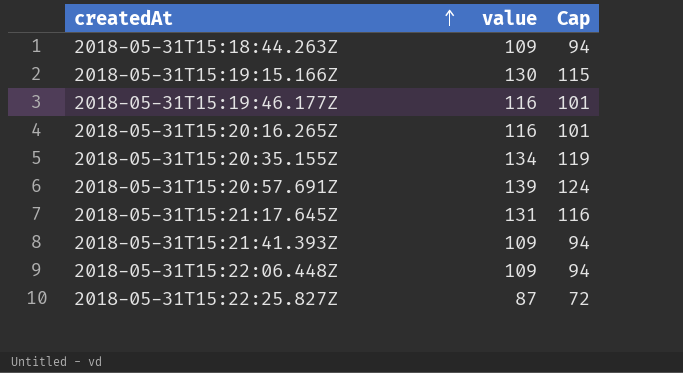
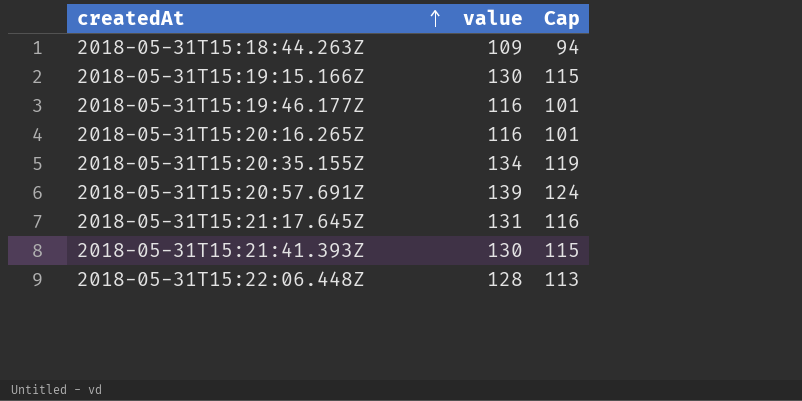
row 2018-05-31T15:22:25.827Z: 87 | 72 -> none
2018-05-31T15:21:41.393Z | value: 109 -> 130
2018-05-31T15:21:41.393Z | Cap: 94 -> 115
2018-05-31T15:22:06.448Z | value: 109 -> 128
2018-05-31T15:22:06.448Z | Cap: 94 -> 113

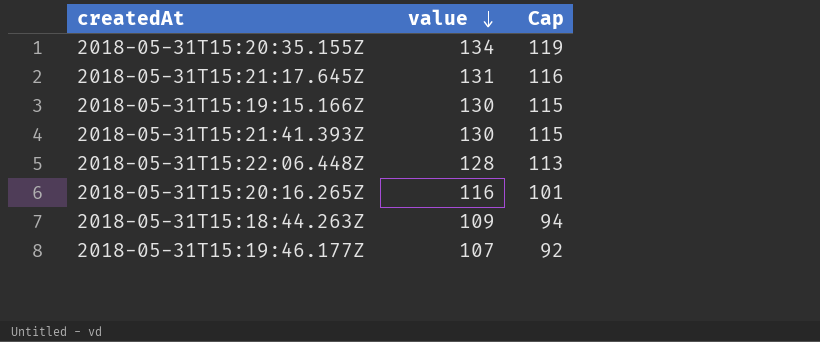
row order: createdAt ascending -> value descending
row 2018-05-31T15:20:57.691Z: 139 | 124 -> none
2018-05-31T15:19:46.177Z | value: 116 -> 107
2018-05-31T15:19:46.177Z | Cap: 101 -> 92

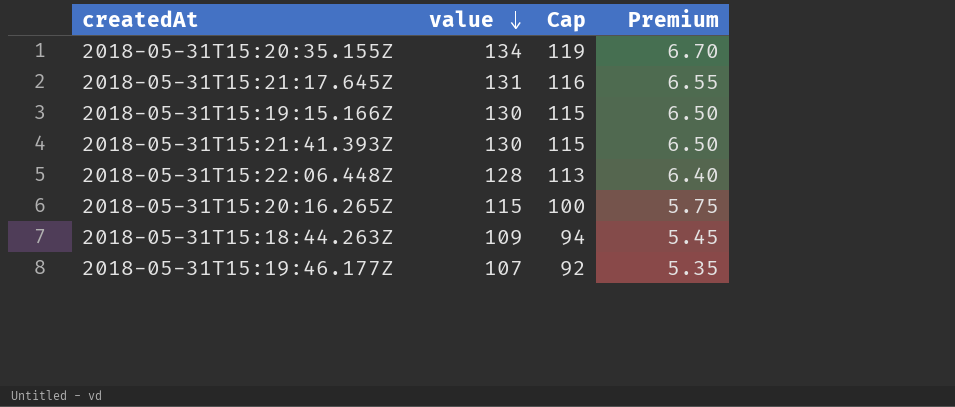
column Premium | formula: none -> [value] * 0.05
2018-05-31T15:20:16.265Z | value: 116 -> 115
2018-05-31T15:20:16.265Z | Cap: 101 -> 100

